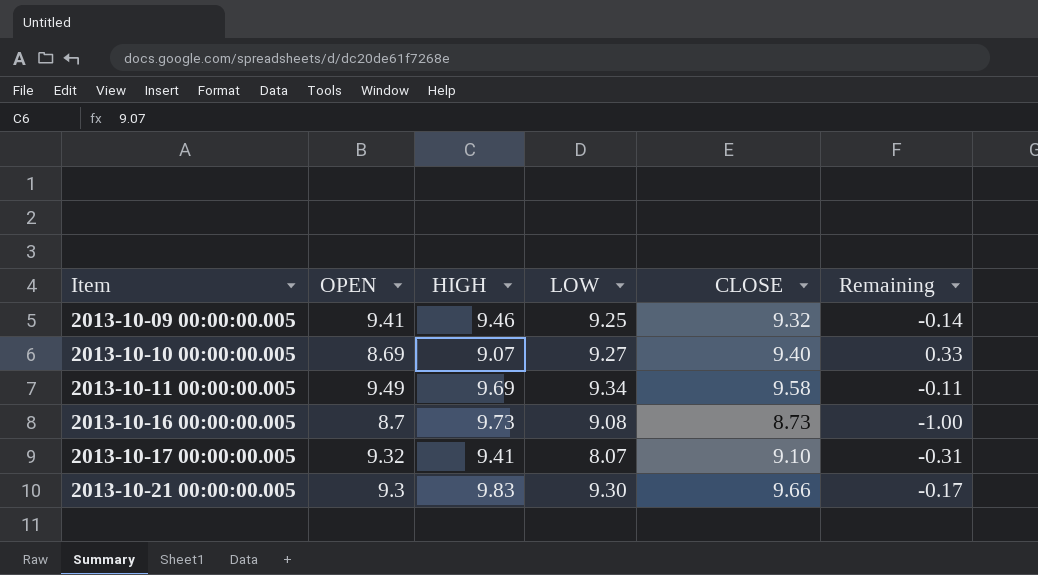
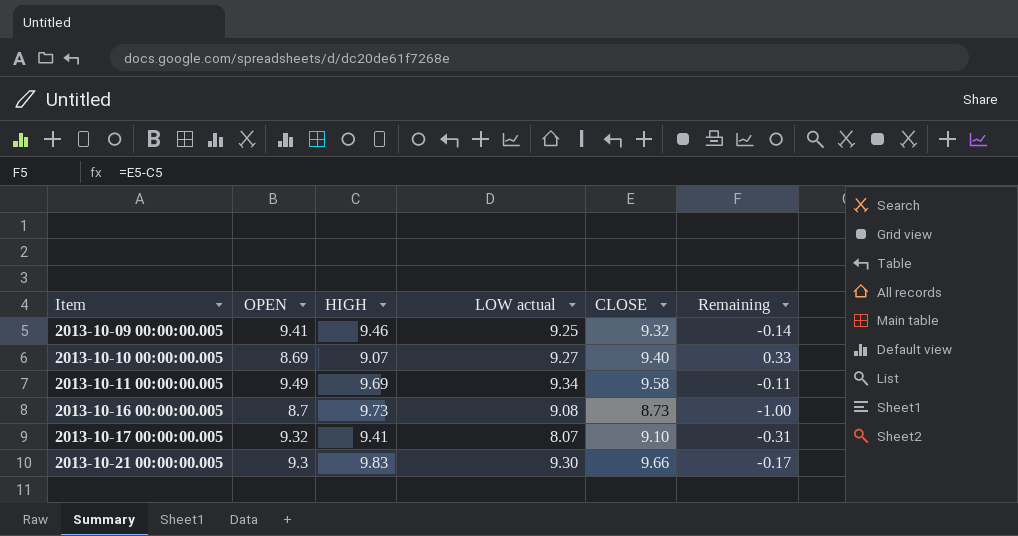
column name: LOW -> LOW actual

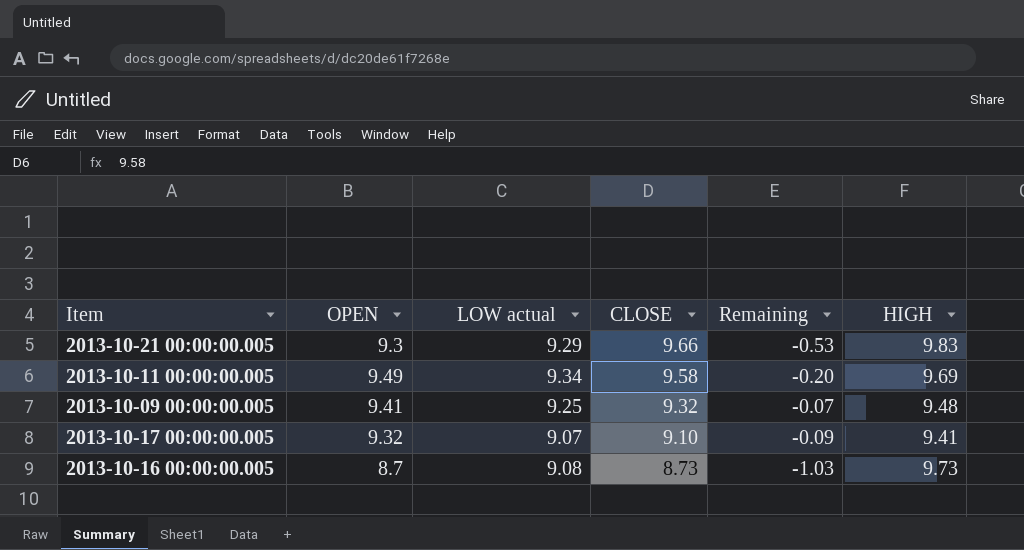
row order: Item ascending -> CLOSE descending
column Remaining | formula: [CLOSE] - [HIGH] -> [OPEN] - [HIGH]
column HIGH | position: 3 -> 6
row 2013-10-10 00:00:00.005: 8.69 | 9.07 | 9.27 | 9.40 | 0.33 -> none
2013-10-21 00:00:00.005 | LOW actual: 9.30 -> 9.29
2013-10-09 00:00:00.005 | HIGH: 9.46 -> 9.48
2013-10-17 00:00:00.005 | LOW actual: 8.07 -> 9.07

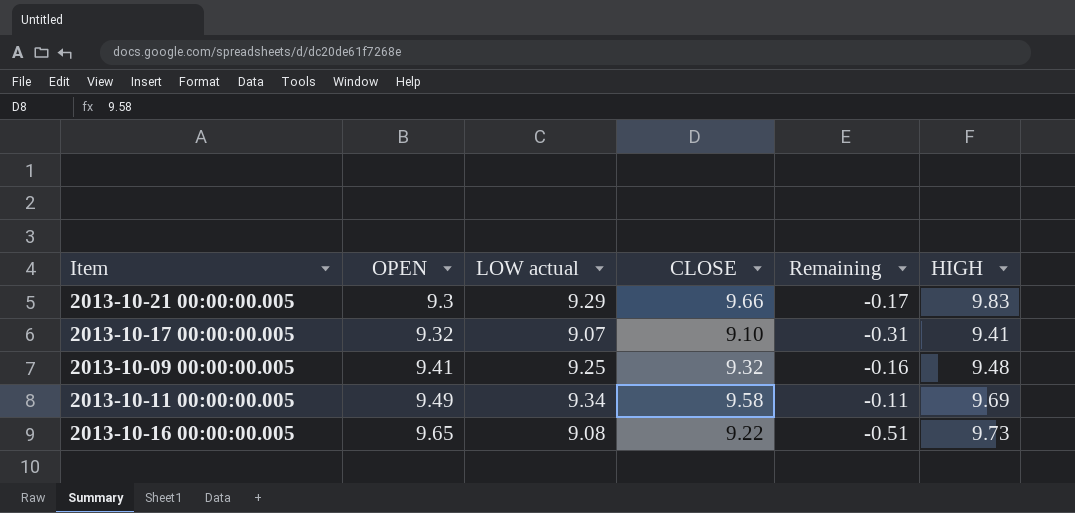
row order: CLOSE descending -> OPEN ascending
column Remaining | formula: [OPEN] - [HIGH] -> [CLOSE] - [HIGH]
2013-10-16 00:00:00.005 | OPEN: 8.7 -> 9.65
2013-10-16 00:00:00.005 | CLOSE: 8.73 -> 9.22

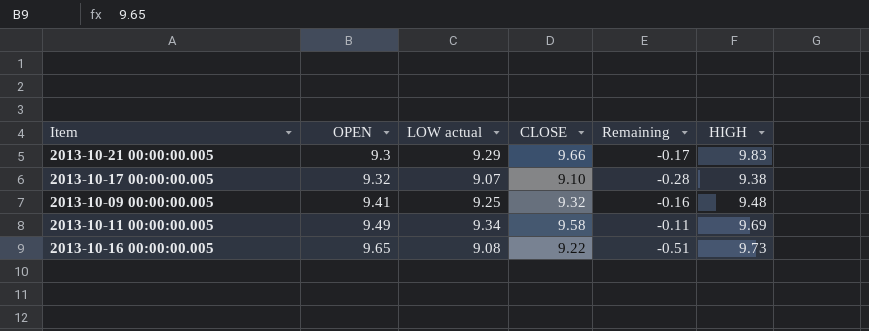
2013-10-17 00:00:00.005 | Remaining: -0.31 -> -0.28
2013-10-17 00:00:00.005 | HIGH: 9.41 -> 9.38

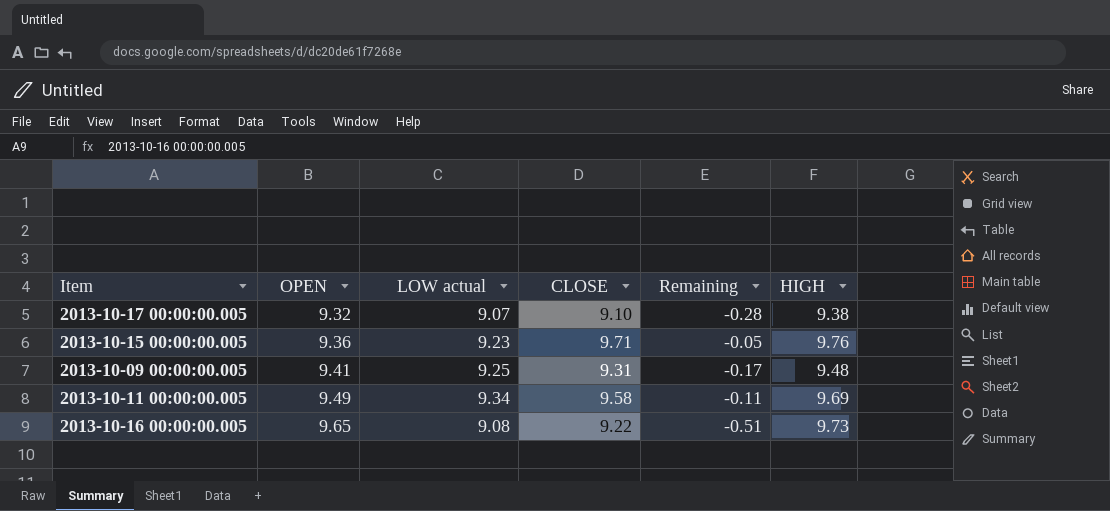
row 2013-10-21 00:00:00.005: 9.3 | 9.29 | 9.66 | -0.17 | 9.83 -> none
row 2013-10-15 00:00:00.005: none -> 9.36 | 9.23 | 9.71 | -0.05 | 9.76
2013-10-09 00:00:00.005 | CLOSE: 9.32 -> 9.31
2013-10-09 00:00:00.005 | Remaining: -0.16 -> -0.17

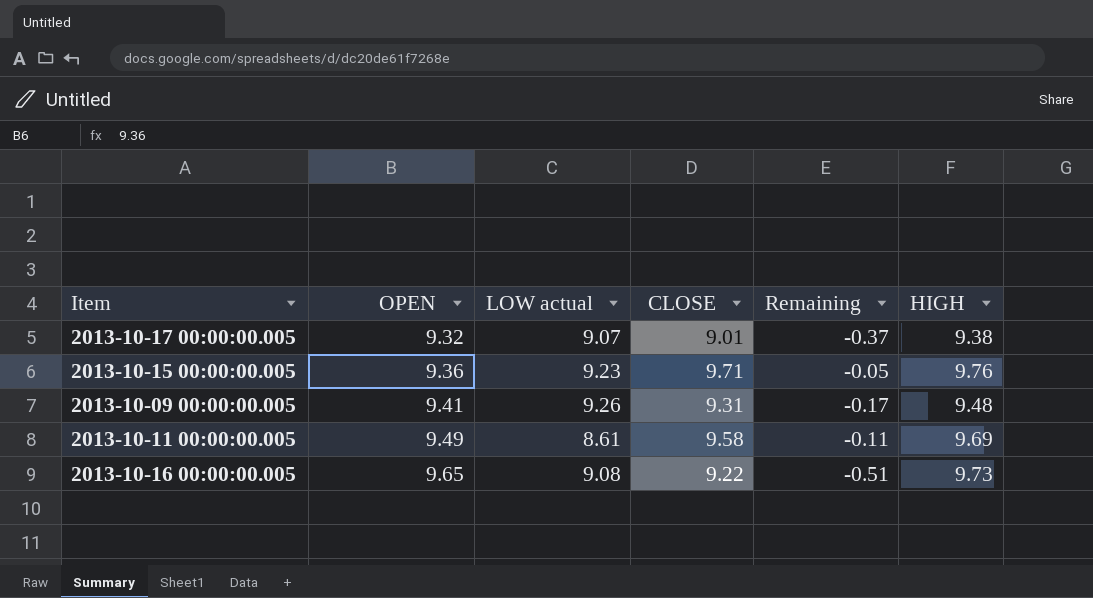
2013-10-17 00:00:00.005 | CLOSE: 9.10 -> 9.01
2013-10-17 00:00:00.005 | Remaining: -0.28 -> -0.37
2013-10-09 00:00:00.005 | LOW actual: 9.25 -> 9.26
2013-10-11 00:00:00.005 | LOW actual: 9.34 -> 8.61

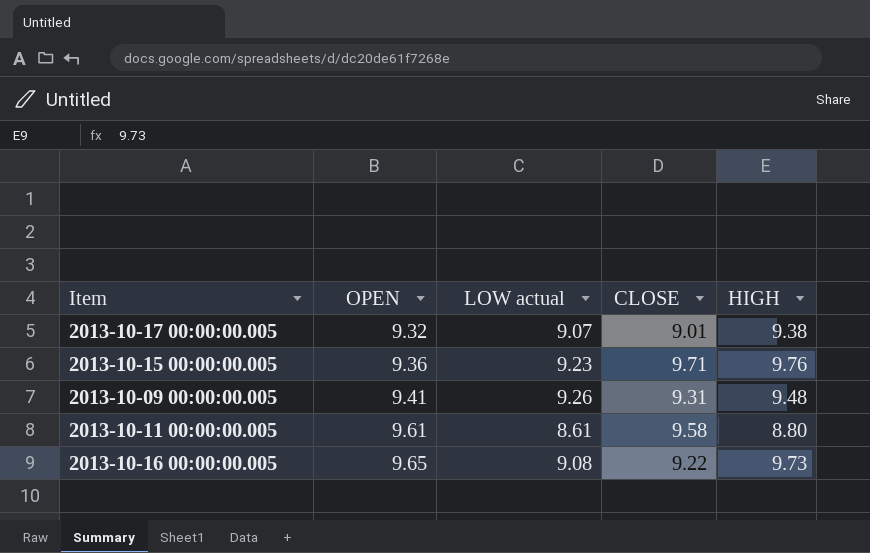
column Remaining | formula: [CLOSE] - [HIGH] -> none
2013-10-11 00:00:00.005 | OPEN: 9.49 -> 9.61
2013-10-11 00:00:00.005 | HIGH: 9.69 -> 8.80

